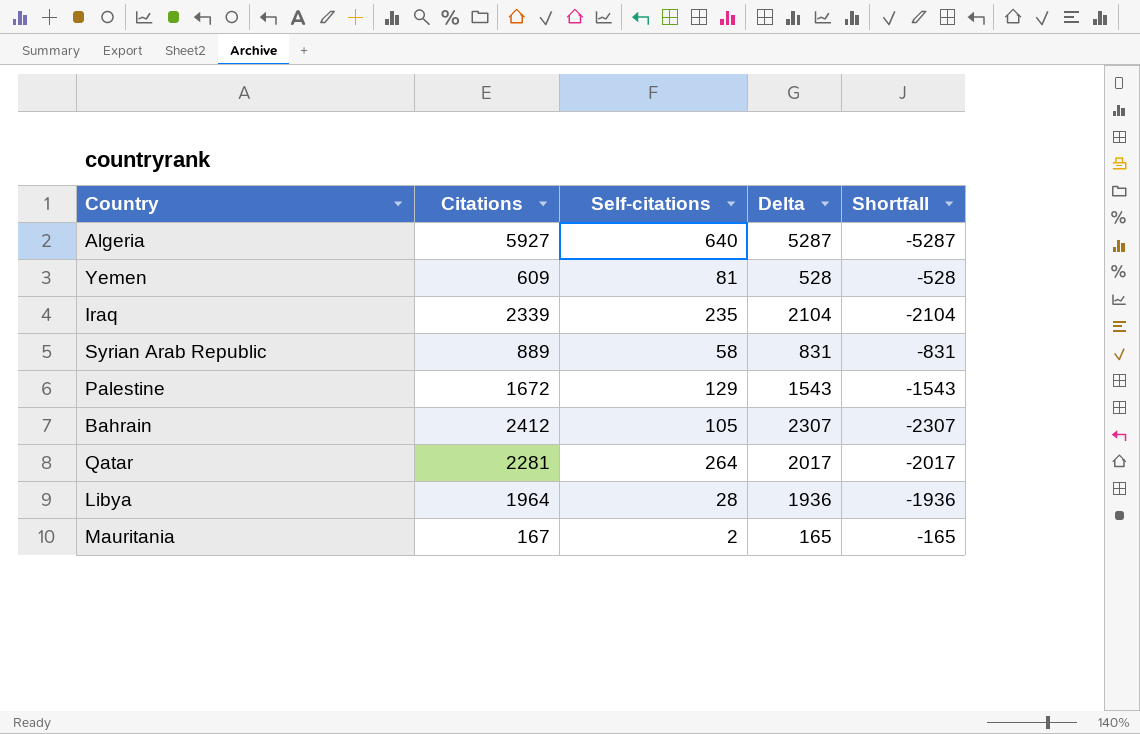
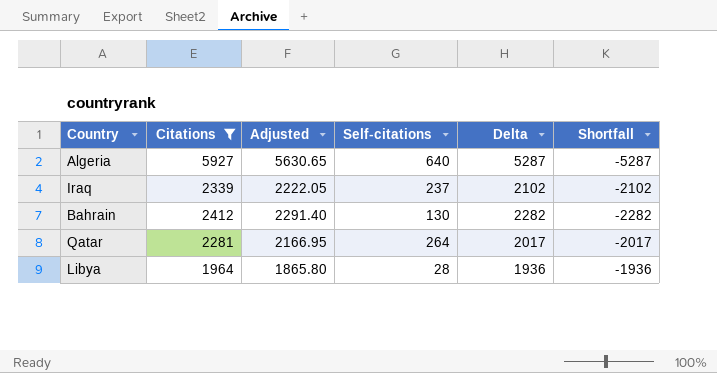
filter: none -> Citations >= 1964
column Adjusted | formula: none -> [Citations] * 0.95
Iraq | Self-citations: 235 -> 237
Iraq | Delta: 2104 -> 2102
Iraq | Shortfall: -2104 -> -2102
Bahrain | Self-citations: 105 -> 130
Bahrain | Delta: 2307 -> 2282
Bahrain | Shortfall: -2307 -> -2282

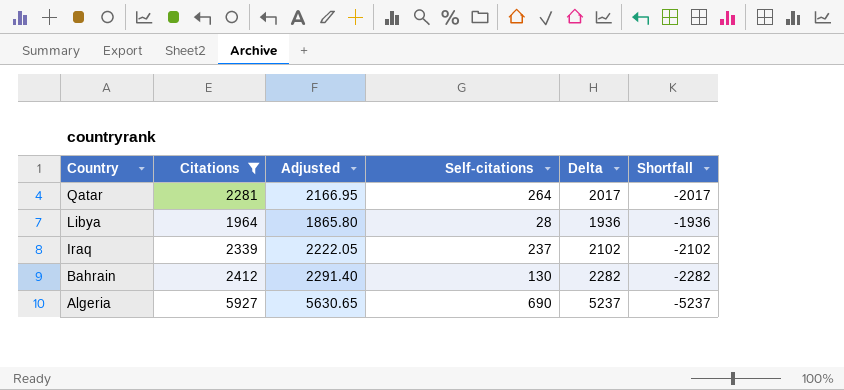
row order: none -> Country descending
Algeria | Self-citations: 640 -> 690
Algeria | Delta: 5287 -> 5237
Algeria | Shortfall: -5287 -> -5237

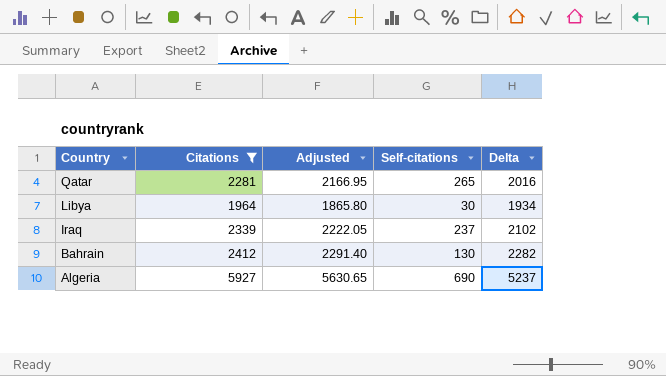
column Shortfall | formula: [Self-citations] - [Citations] -> none
Qatar | Self-citations: 264 -> 265
Qatar | Delta: 2017 -> 2016
Libya | Self-citations: 28 -> 30
Libya | Delta: 1936 -> 1934

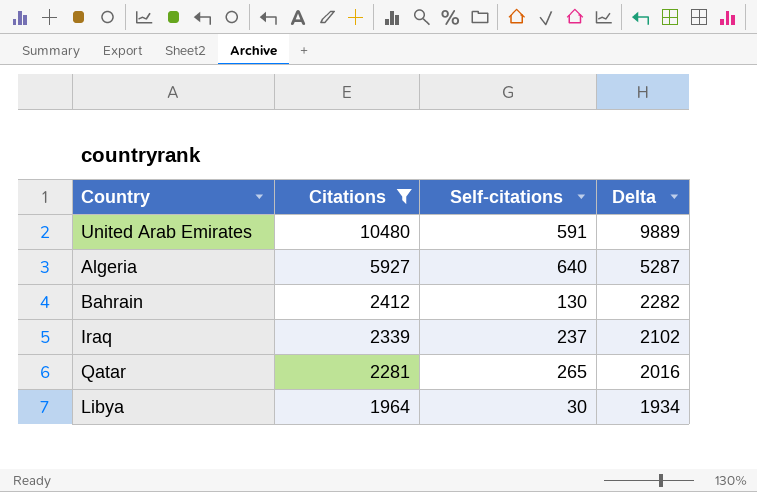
row order: Country descending -> Citations descending
column Adjusted | formula: [Citations] * 0.95 -> none
row United Arab Emirates: none -> 10480 | 591 | 9889
Algeria | Self-citations: 690 -> 640
Algeria | Delta: 5237 -> 5287

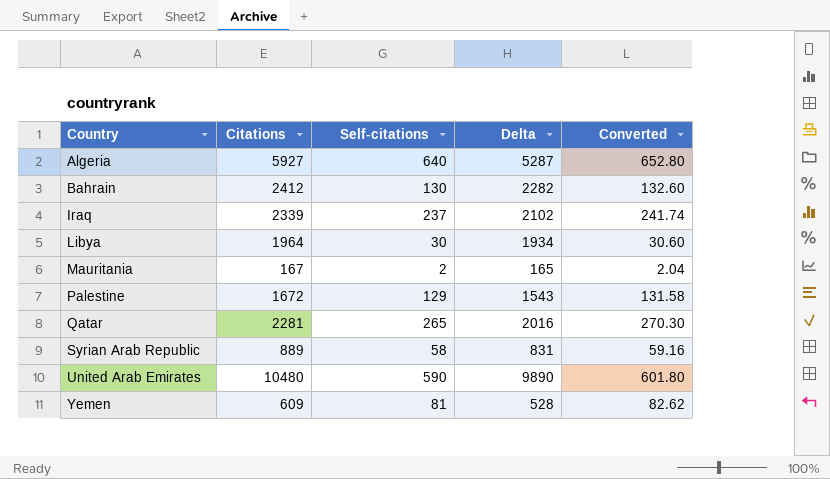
filter: Citations >= 1964 -> none
row order: Citations descending -> Country ascending
column Converted | formula: none -> [Self-citations] * 1.02
United Arab Emirates | Self-citations: 591 -> 590
United Arab Emirates | Delta: 9889 -> 9890

